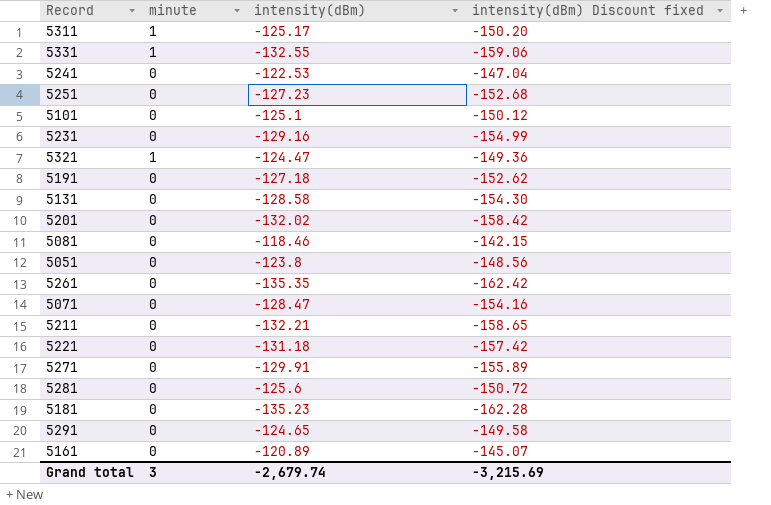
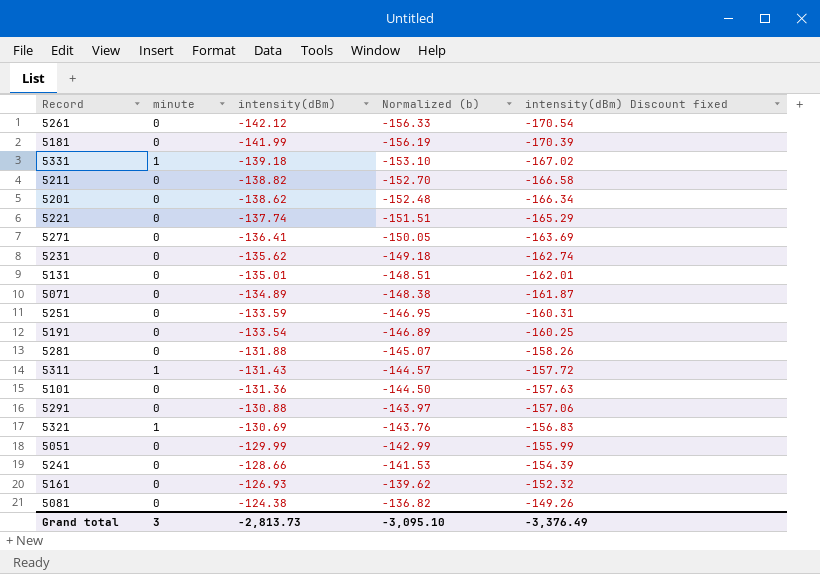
row order: none -> intensity(dBm) ascending
column Normalized (b) | formula: none -> [intensity(dBm)] * 1.1
5261 | intensity(dBm): -135.35 -> -142.12
5261 | intensity(dBm) Discount fixed: -162.42 -> -170.54
5181 | intensity(dBm): -135.23 -> -141.99
5181 | intensity(dBm) Discount fixed: -162.28 -> -170.39
5331 | intensity(dBm): -132.55 -> -139.18
5331 | intensity(dBm) Discount fixed: -159.06 -> -167.02
5211 | intensity(dBm): -132.21 -> -138.82
5211 | intensity(dBm) Discount fixed: -158.65 -> -166.58
5201 | intensity(dBm): -132.02 -> -138.62
5201 | intensity(dBm) Discount fixed: -158.42 -> -166.34
5221 | intensity(dBm): -131.18 -> -137.74
5221 | intensity(dBm) Discount fixed: -157.42 -> -165.29
5271 | intensity(dBm): -129.91 -> -136.41
5271 | intensity(dBm) Discount fixed: -155.89 -> -163.69
5231 | intensity(dBm): -129.16 -> -135.62
5231 | intensity(dBm) Discount fixed: -154.99 -> -162.74
5131 | intensity(dBm): -128.58 -> -135.01
5131 | intensity(dBm) Discount fixed: -154.30 -> -162.01
5071 | intensity(dBm): -128.47 -> -134.89
5071 | intensity(dBm) Discount fixed: -154.16 -> -161.87
5251 | intensity(dBm): -127.23 -> -133.59
5251 | intensity(dBm) Discount fixed: -152.68 -> -160.31
5191 | intensity(dBm): -127.18 -> -133.54
5191 | intensity(dBm) Discount fixed: -152.62 -> -160.25
5281 | intensity(dBm): -125.6 -> -131.88
5281 | intensity(dBm) Discount fixed: -150.72 -> -158.26
5311 | intensity(dBm): -125.17 -> -131.43
5311 | intensity(dBm) Discount fixed: -150.20 -> -157.72
5101 | intensity(dBm): -125.1 -> -131.36
5101 | intensity(dBm) Discount fixed: -150.12 -> -157.63
5291 | intensity(dBm): -124.65 -> -130.88
5291 | intensity(dBm) Discount fixed: -149.58 -> -157.06
5321 | intensity(dBm): -124.47 -> -130.69
5321 | intensity(dBm) Discount fixed: -149.36 -> -156.83
5051 | intensity(dBm): -123.8 -> -129.99
5051 | intensity(dBm) Discount fixed: -148.56 -> -155.99
5241 | intensity(dBm): -122.53 -> -128.66
5241 | intensity(dBm) Discount fixed: -147.04 -> -154.39
5161 | intensity(dBm): -120.89 -> -126.93
5161 | intensity(dBm) Discount fixed: -145.07 -> -152.32
5081 | intensity(dBm): -118.46 -> -124.38
5081 | intensity(dBm) Discount fixed: -142.15 -> -149.26
Grand total | intensity(dBm): -2,679.74 -> -2,813.73
Grand total | intensity(dBm) Discount fixed: -3,215.69 -> -3,376.49

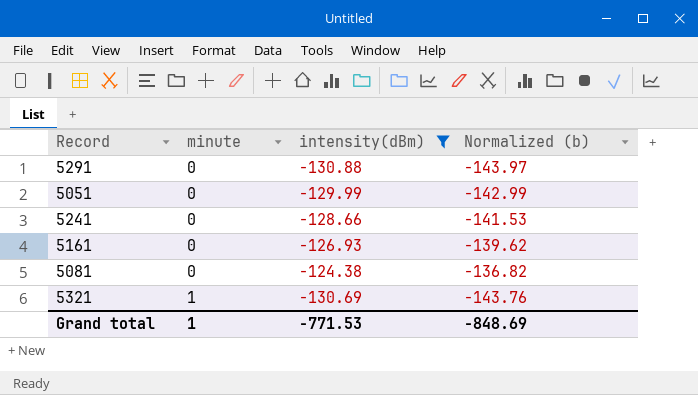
filter: none -> intensity(dBm) >= -130.88
row order: intensity(dBm) ascending -> minute ascending
column intensity(dBm) Discount fixed | formula: [intensity(dBm)] * 1.2 -> none
Grand total | minute: 3 -> 1
Grand total | intensity(dBm): -2,813.73 -> -771.53
Grand total | Normalized (b): -3,095.10 -> -848.69

